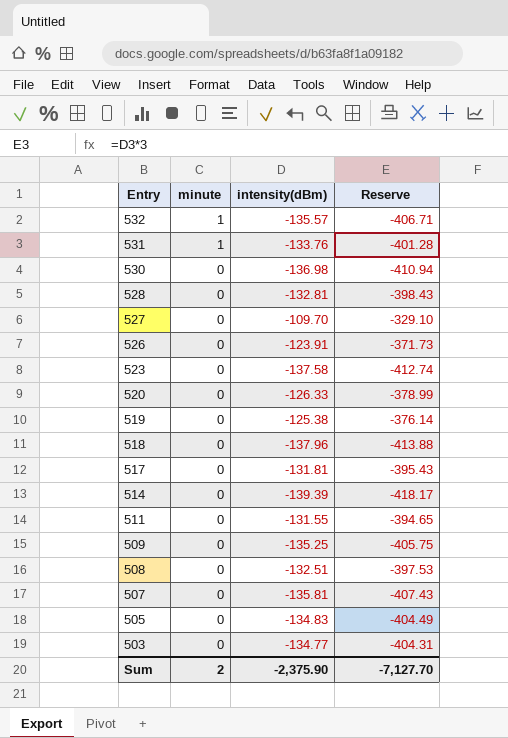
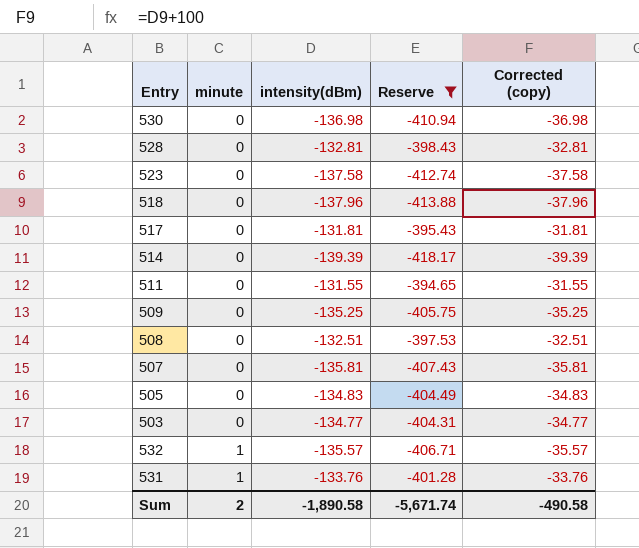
filter: none -> Reserve <= -394.65
row order: Entry descending -> minute ascending
column Corrected (copy) | formula: none -> [intensity(dBm)] + 100
Sum | intensity(dBm): -2,375.90 -> -1,890.58
Sum | Reserve: -7,127.70 -> -5,671.74

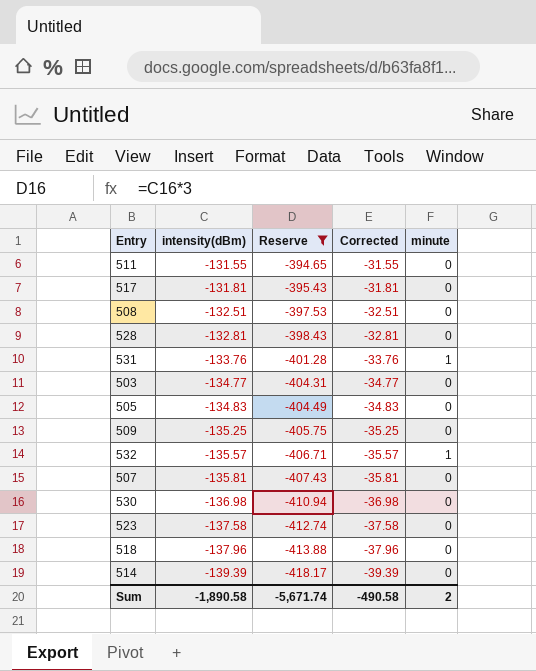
row order: minute ascending -> intensity(dBm) descending
column name: Corrected (copy) -> Corrected
column minute | position: 2 -> 5

